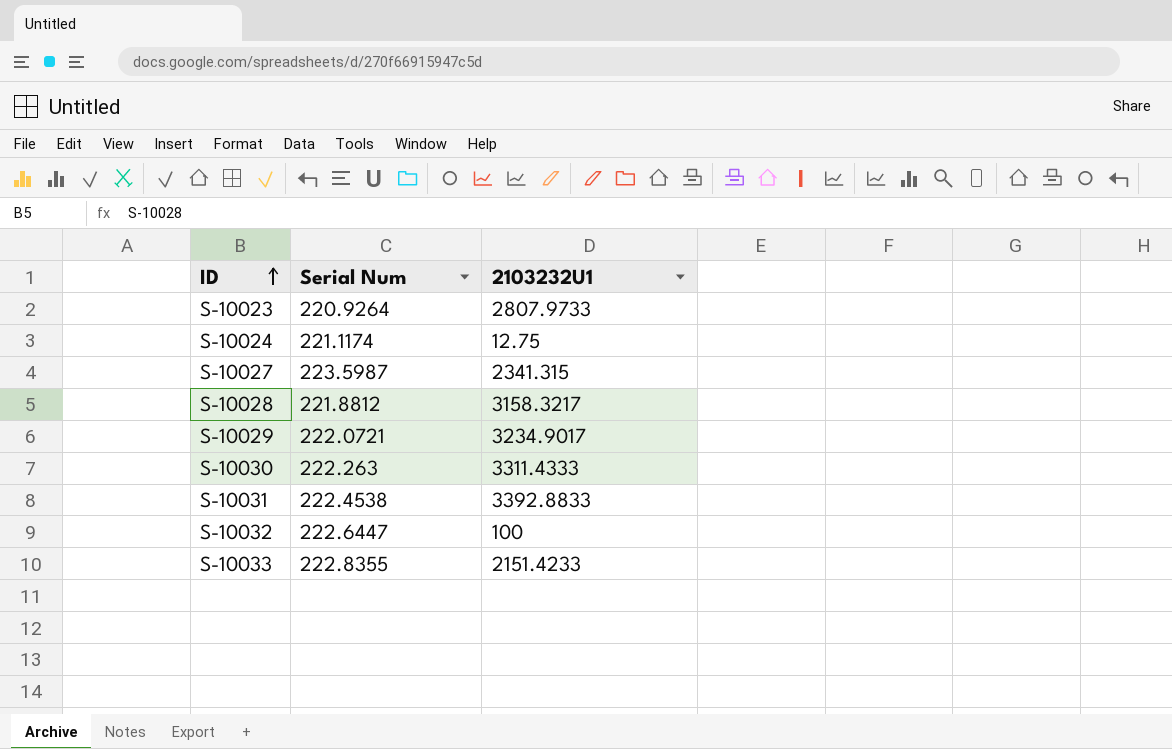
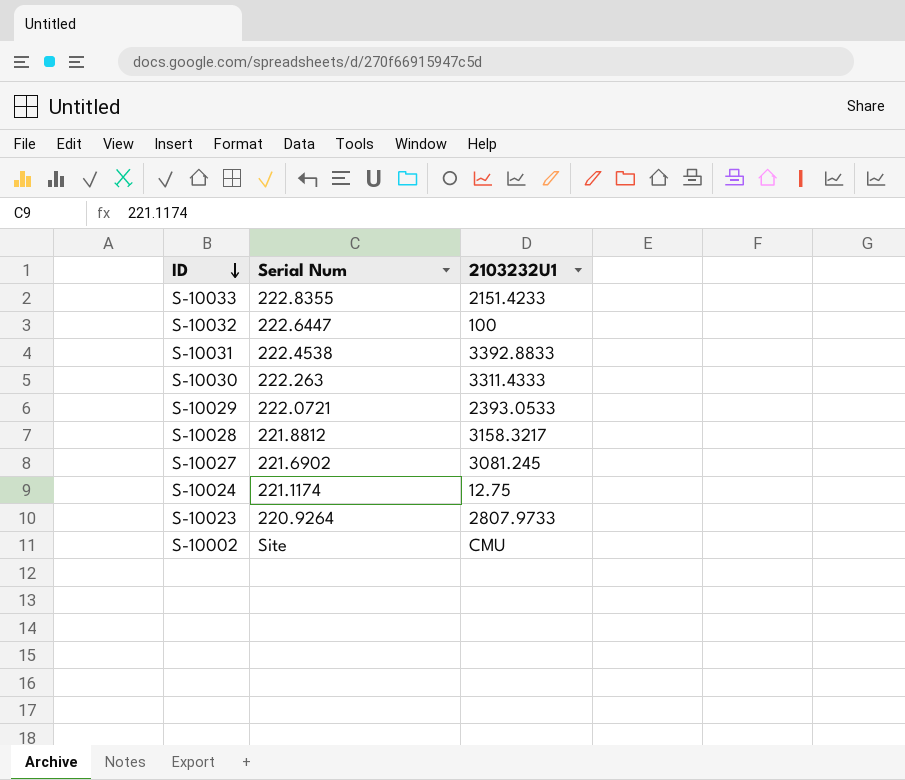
row order: ID ascending -> ID descending
S-10029 | 2103232U1: 3234.9017 -> 2393.0533
S-10027 | Serial Num: 223.5987 -> 221.6902
S-10027 | 2103232U1: 2341.315 -> 3081.245
row S-10002: none -> Site | CMU

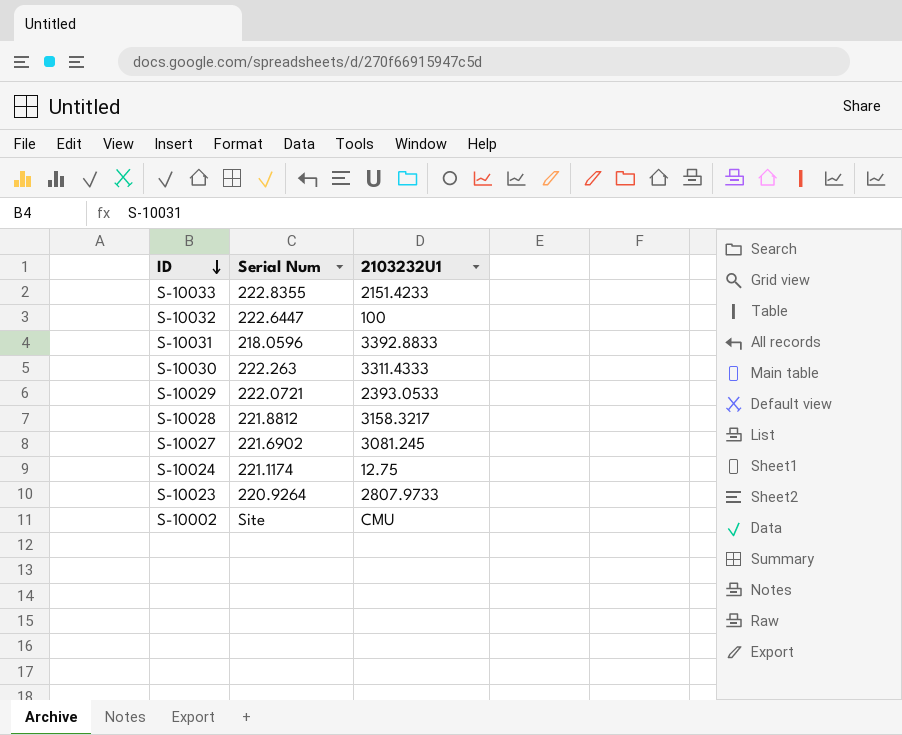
S-10031 | Serial Num: 222.4538 -> 218.0596

